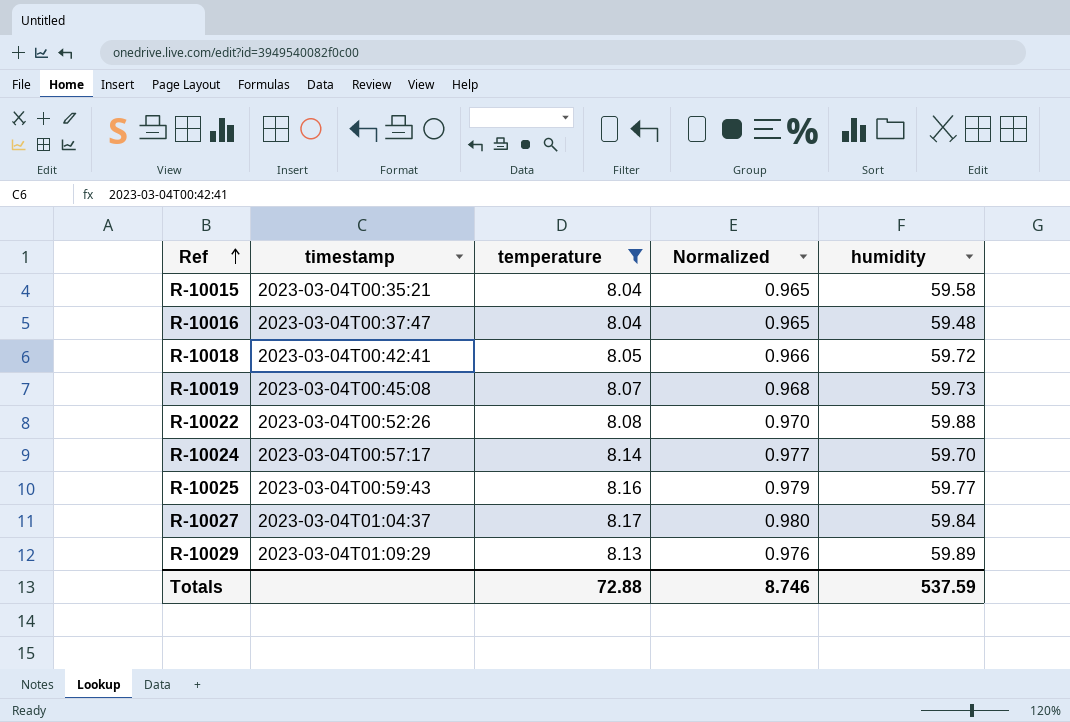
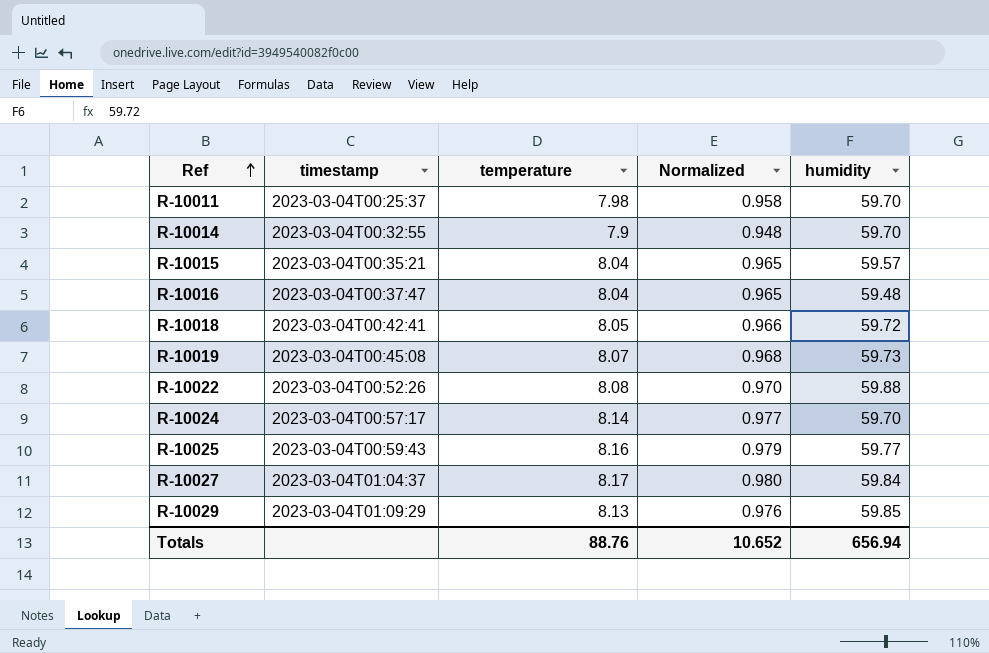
filter: temperature >= 8.04 -> none
R-10015 | humidity: 59.58 -> 59.57
R-10029 | humidity: 59.89 -> 59.85
Totals | temperature: 72.88 -> 88.76
Totals | Normalized: 8.746 -> 10.652
Totals | humidity: 537.59 -> 656.94

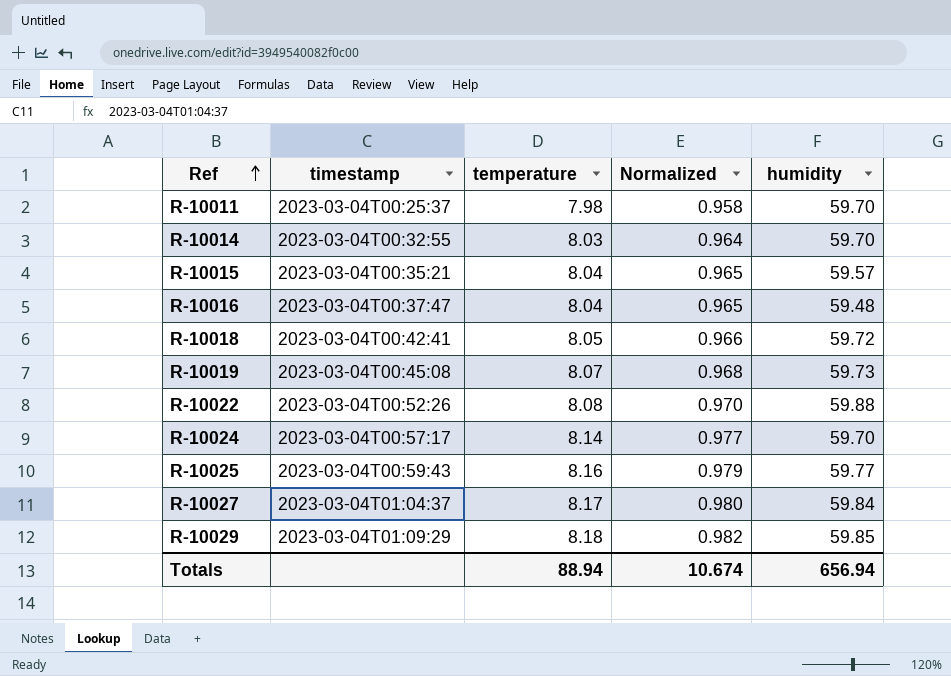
R-10014 | temperature: 7.9 -> 8.03
R-10014 | Normalized: 0.948 -> 0.964
R-10029 | temperature: 8.13 -> 8.18
R-10029 | Normalized: 0.976 -> 0.982
Totals | temperature: 88.76 -> 88.94
Totals | Normalized: 10.652 -> 10.674

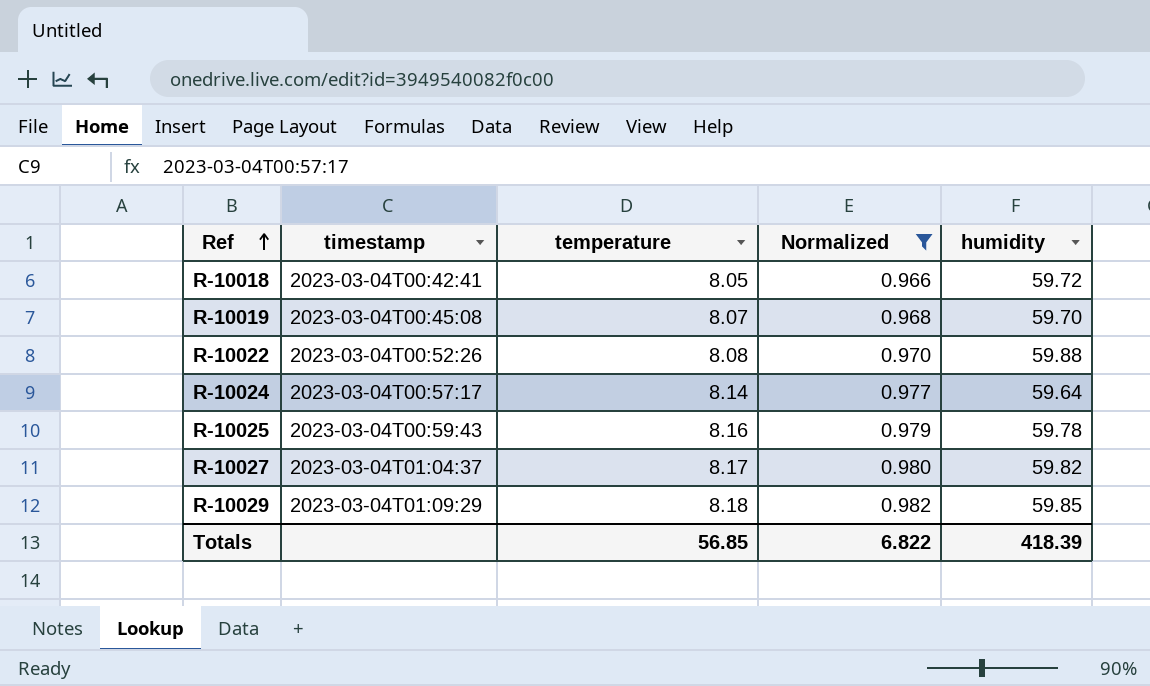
filter: none -> Normalized >= 0.966
R-10019 | humidity: 59.73 -> 59.70
R-10024 | humidity: 59.70 -> 59.64
R-10025 | humidity: 59.77 -> 59.78
R-10027 | humidity: 59.84 -> 59.82
Totals | temperature: 88.94 -> 56.85
Totals | Normalized: 10.674 -> 6.822
Totals | humidity: 656.94 -> 418.39

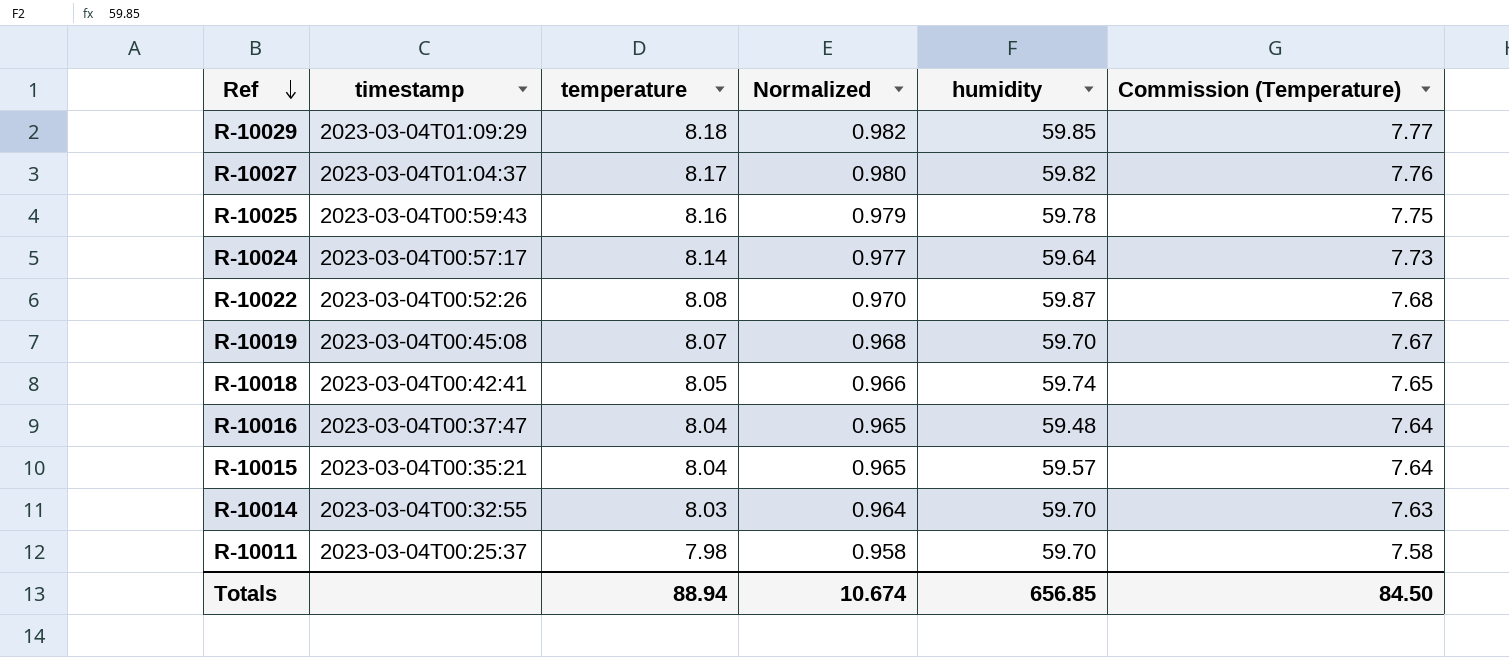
filter: Normalized >= 0.966 -> none
row order: Ref ascending -> Ref descending
column Commission (Temperature) | formula: none -> [temperature] * 0.95
R-10022 | humidity: 59.88 -> 59.87
R-10018 | humidity: 59.72 -> 59.74
Totals | temperature: 56.85 -> 88.94
Totals | Normalized: 6.822 -> 10.674
Totals | humidity: 418.39 -> 656.85

